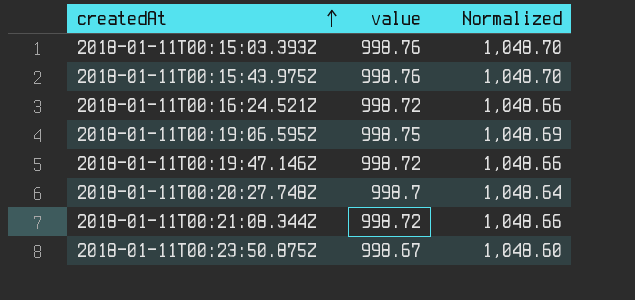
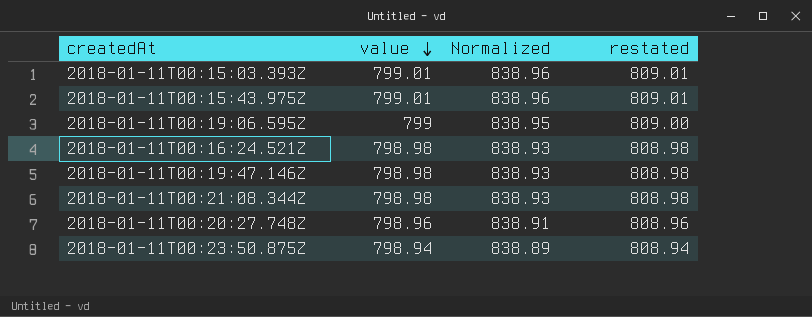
row order: createdAt ascending -> value descending
column restated | formula: none -> [value] + 10
2018-01-11T00:15:03.393Z | value: 998.76 -> 799.01
2018-01-11T00:15:03.393Z | Normalized: 1,048.70 -> 838.96
2018-01-11T00:15:43.975Z | value: 998.76 -> 799.01
2018-01-11T00:15:43.975Z | Normalized: 1,048.70 -> 838.96
2018-01-11T00:19:06.595Z | value: 998.75 -> 799
2018-01-11T00:19:06.595Z | Normalized: 1,048.69 -> 838.95
2018-01-11T00:16:24.521Z | value: 998.72 -> 798.98
2018-01-11T00:16:24.521Z | Normalized: 1,048.66 -> 838.93
2018-01-11T00:19:47.146Z | value: 998.72 -> 798.98
2018-01-11T00:19:47.146Z | Normalized: 1,048.66 -> 838.93
2018-01-11T00:21:08.344Z | value: 998.72 -> 798.98
2018-01-11T00:21:08.344Z | Normalized: 1,048.66 -> 838.93
2018-01-11T00:20:27.748Z | value: 998.7 -> 798.96
2018-01-11T00:20:27.748Z | Normalized: 1,048.64 -> 838.91
2018-01-11T00:23:50.875Z | value: 998.67 -> 798.94
2018-01-11T00:23:50.875Z | Normalized: 1,048.60 -> 838.89

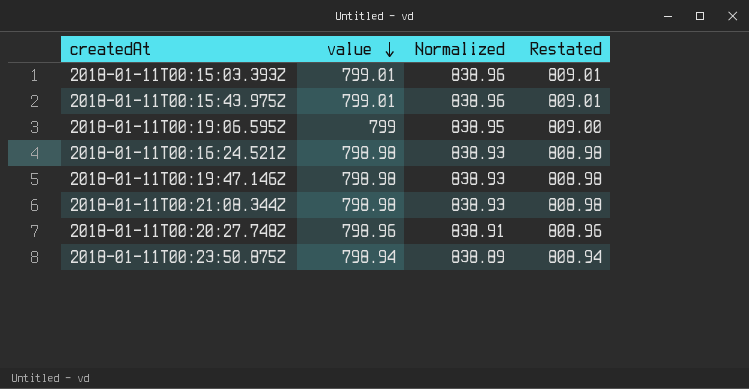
column name: restated -> Restated

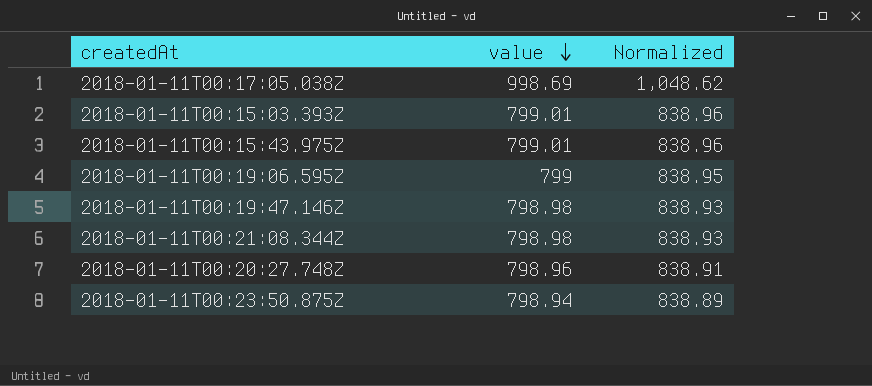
column Restated | formula: [value] + 10 -> none
row 2018-01-11T00:16:24.521Z: 798.98 | 838.93 | 808.98 -> none
row 2018-01-11T00:17:05.038Z: none -> 998.69 | 1,048.62

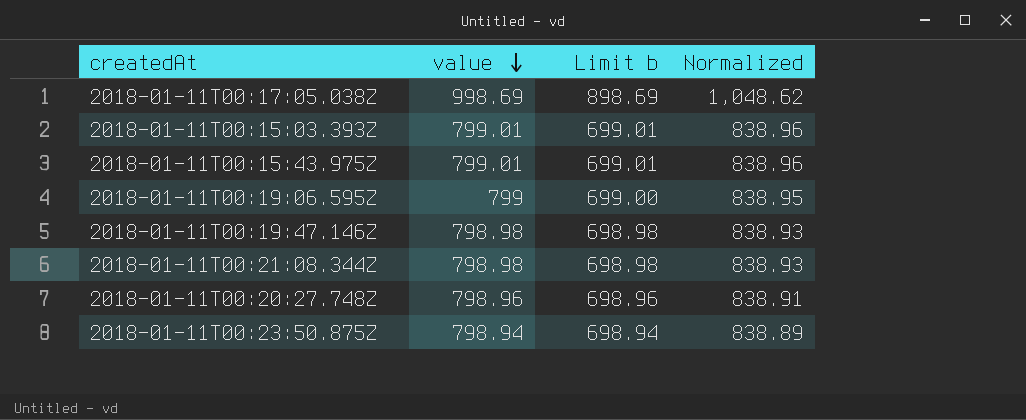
column Limit b | formula: none -> [value] - 100

